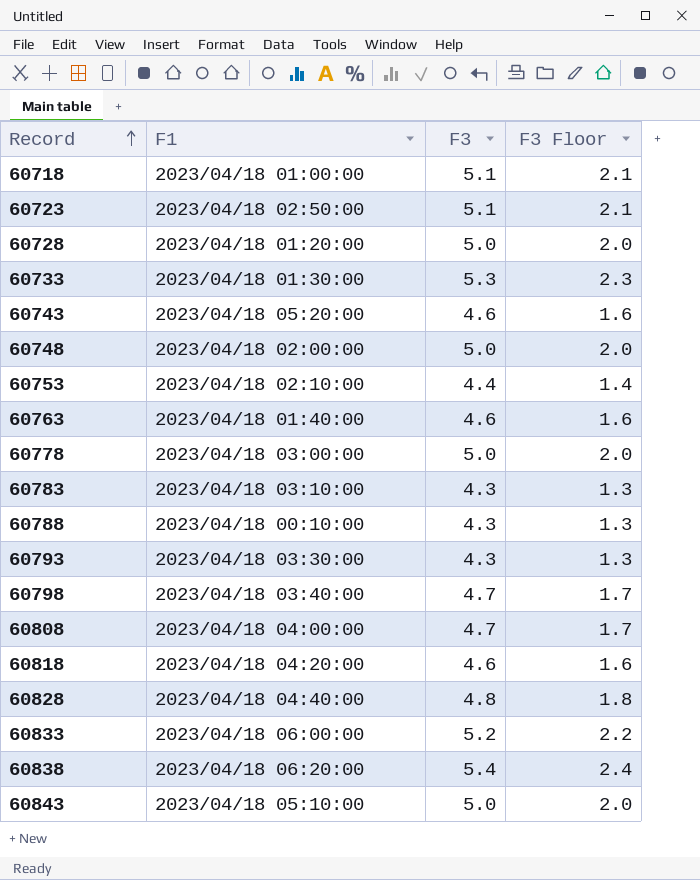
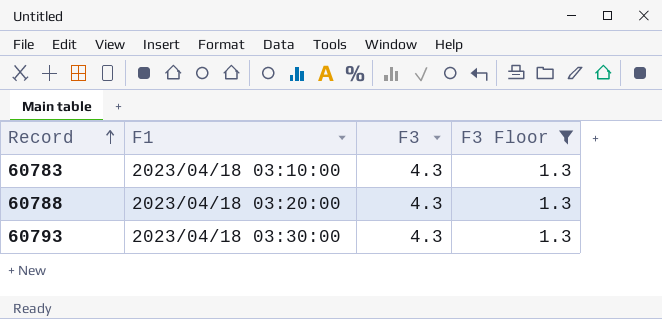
filter: none -> F3 Floor = 1.3
60788 | F1: 2023/04/18 00:10:00 -> 2023/04/18 03:20:00

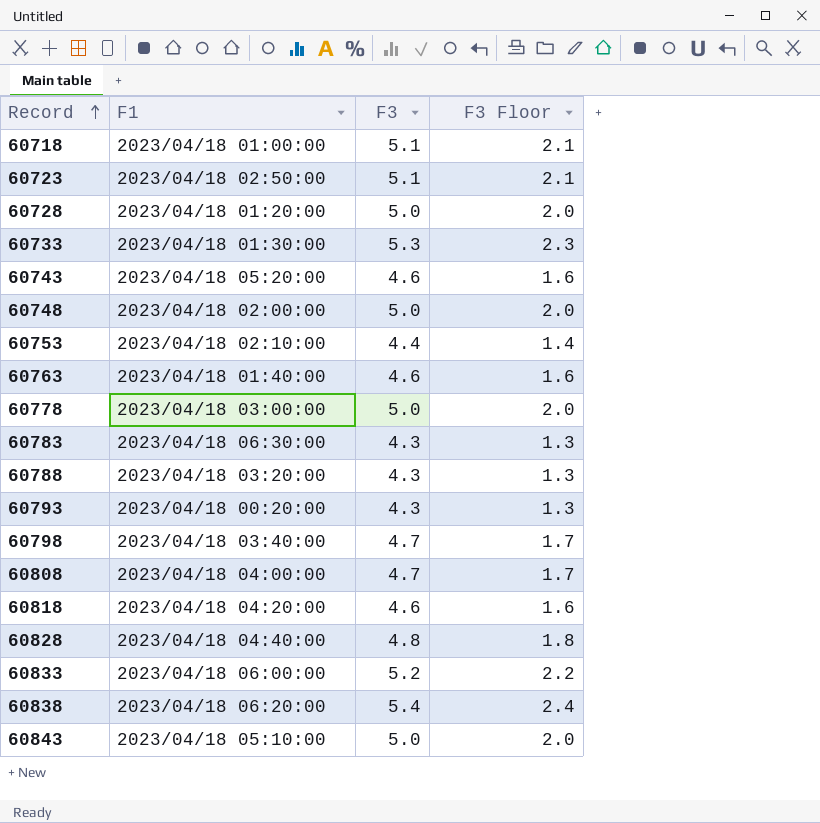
filter: F3 Floor = 1.3 -> none
60783 | F1: 2023/04/18 03:10:00 -> 2023/04/18 06:30:00
60793 | F1: 2023/04/18 03:30:00 -> 2023/04/18 00:20:00

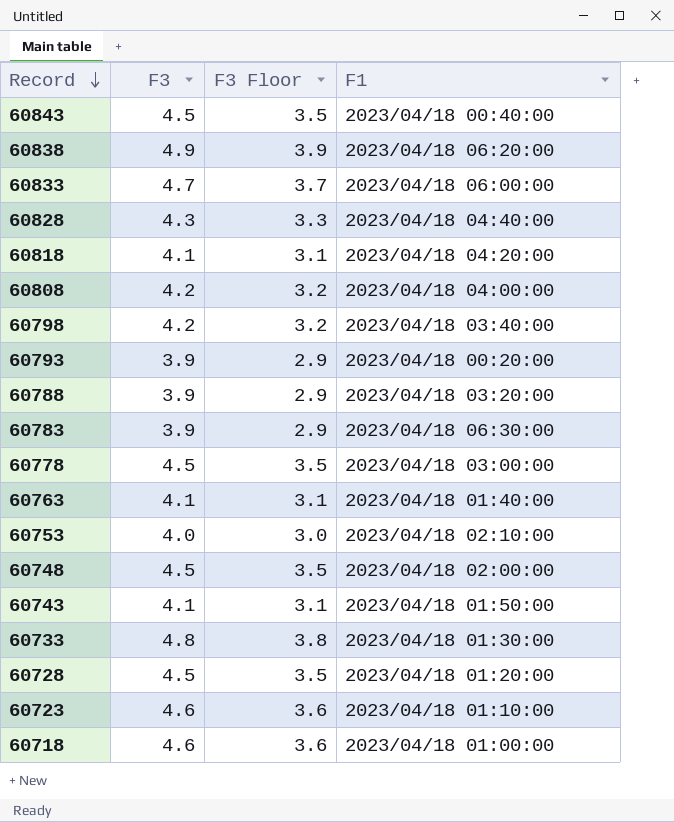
row order: Record ascending -> Record descending
column F3 Floor | formula: [F3] - 3 -> [F3] - 1
column F1 | position: 2 -> 4
60843 | F3: 5.0 -> 4.5
60843 | F1: 2023/04/18 05:10:00 -> 2023/04/18 00:40:00
60838 | F3: 5.4 -> 4.9
60833 | F3: 5.2 -> 4.7
60828 | F3: 4.8 -> 4.3
60818 | F3: 4.6 -> 4.1
60808 | F3: 4.7 -> 4.2
60798 | F3: 4.7 -> 4.2
60793 | F3: 4.3 -> 3.9
60788 | F3: 4.3 -> 3.9
60783 | F3: 4.3 -> 3.9
60778 | F3: 5.0 -> 4.5
60763 | F3: 4.6 -> 4.1
60753 | F3: 4.4 -> 4.0
60748 | F3: 5.0 -> 4.5
60743 | F3: 4.6 -> 4.1
60743 | F1: 2023/04/18 05:20:00 -> 2023/04/18 01:50:00
60733 | F3: 5.3 -> 4.8
60728 | F3: 5.0 -> 4.5
60723 | F3: 5.1 -> 4.6
60723 | F1: 2023/04/18 02:50:00 -> 2023/04/18 01:10:00
60718 | F3: 5.1 -> 4.6

